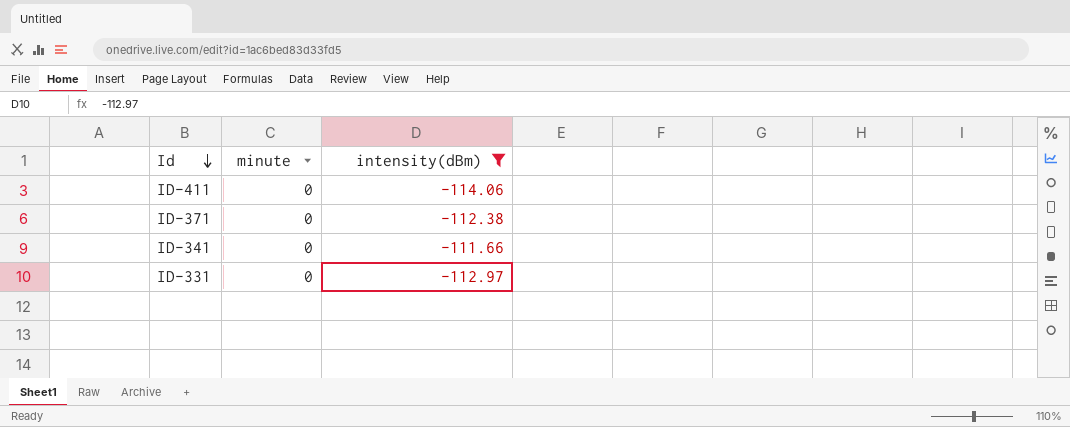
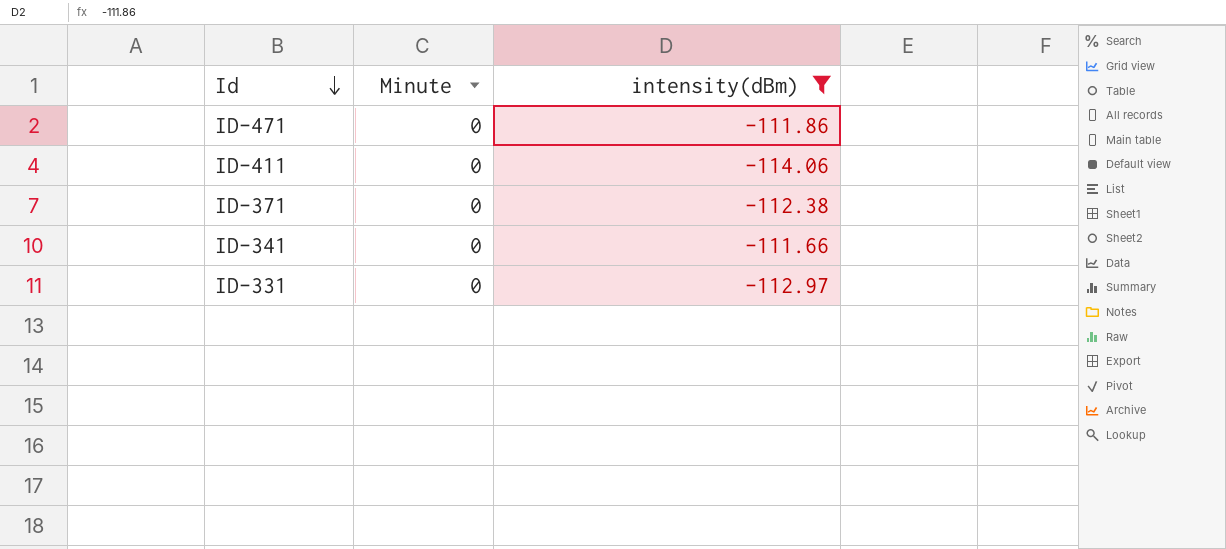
column name: minute -> Minute
row ID-471: none -> 0 | -111.86

